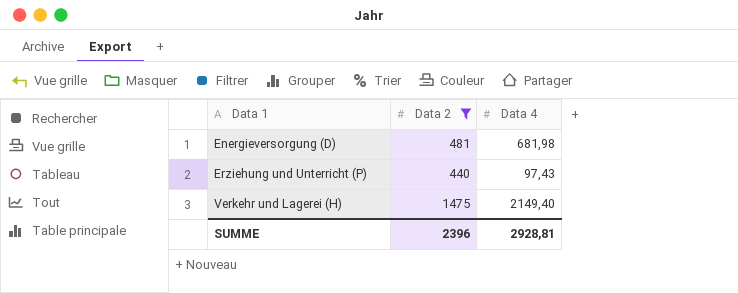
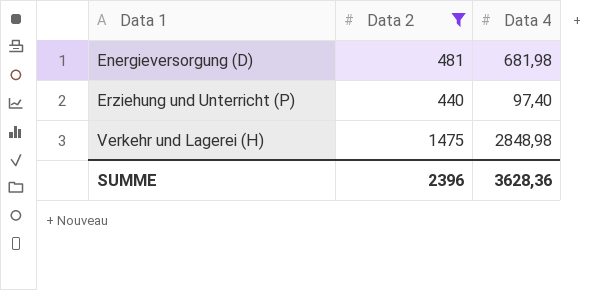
Erziehung und Unterricht (P) | Data 4: 97,43 -> 97,40
Verkehr und Lagerei (H) | Data 4: 2149,40 -> 2848,98
SUMME | Data 4: 2928,81 -> 3628,36

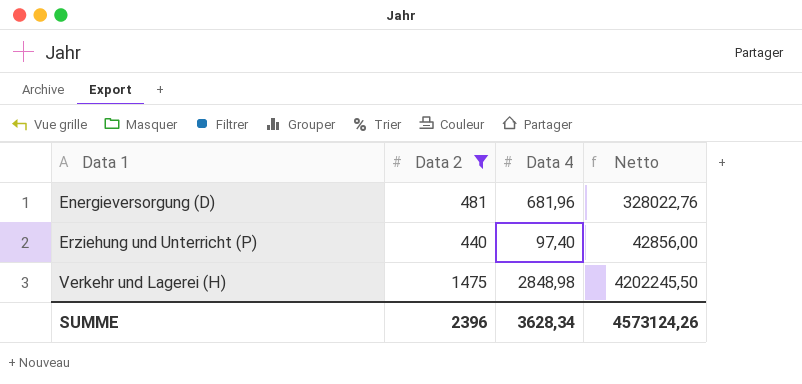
column Netto | formula: none -> [Data 2] * [Data 4]
Energieversorgung (D) | Data 4: 681,98 -> 681,96
SUMME | Data 4: 3628,36 -> 3628,34

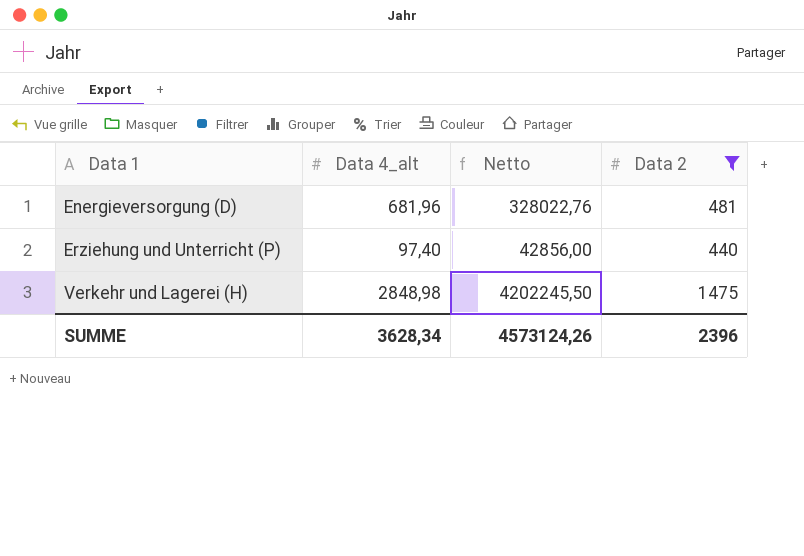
column name: Data 4 -> Data 4_alt
column Data 2 | position: 2 -> 4

